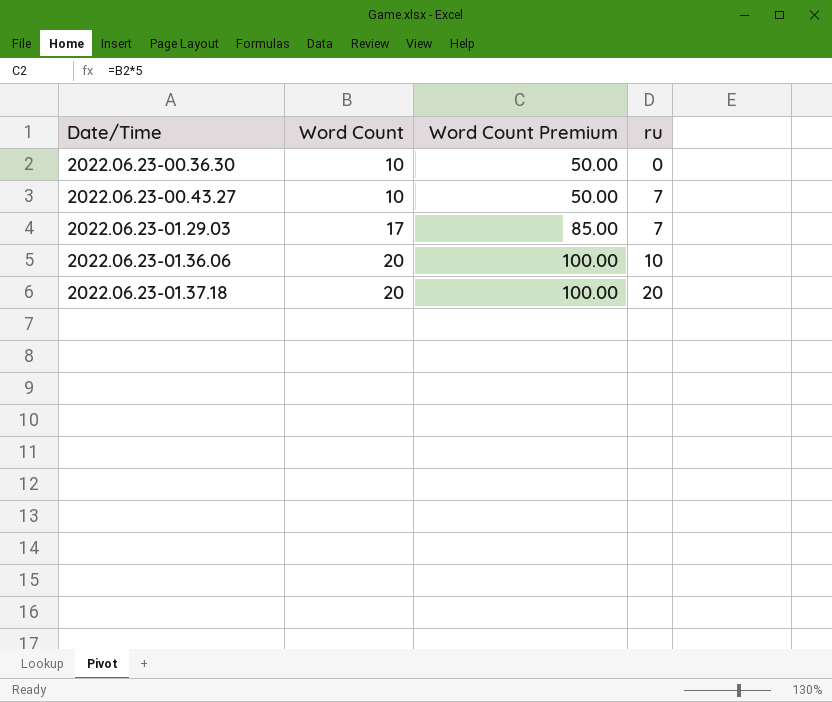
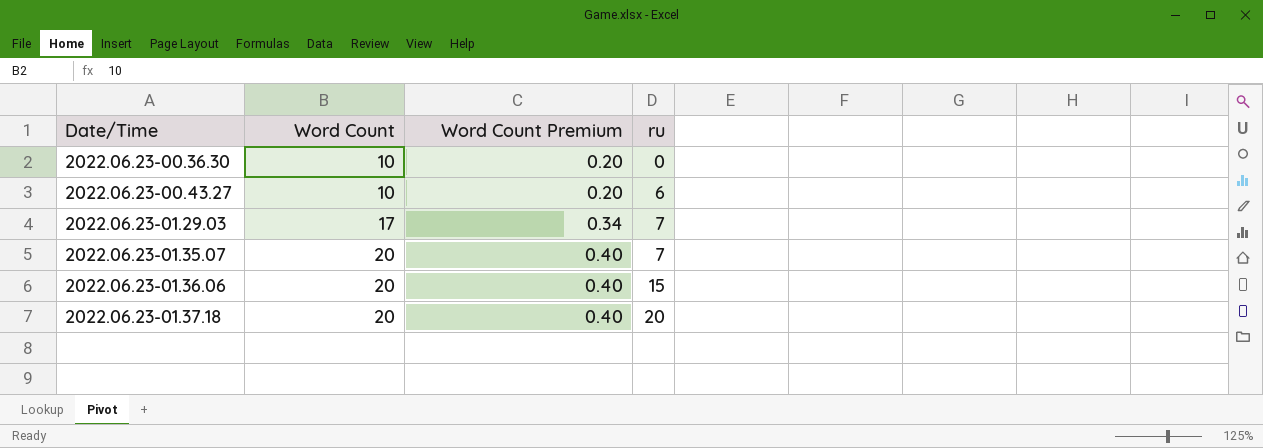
column Word Count Premium | formula: [Word Count] * 5 -> [Word Count] * 0.02
2022.06.23-00.43.27 | ru: 7 -> 6
row 2022.06.23-01.35.07: none -> 20 | 0.40 | 7
2022.06.23-01.36.06 | ru: 10 -> 15

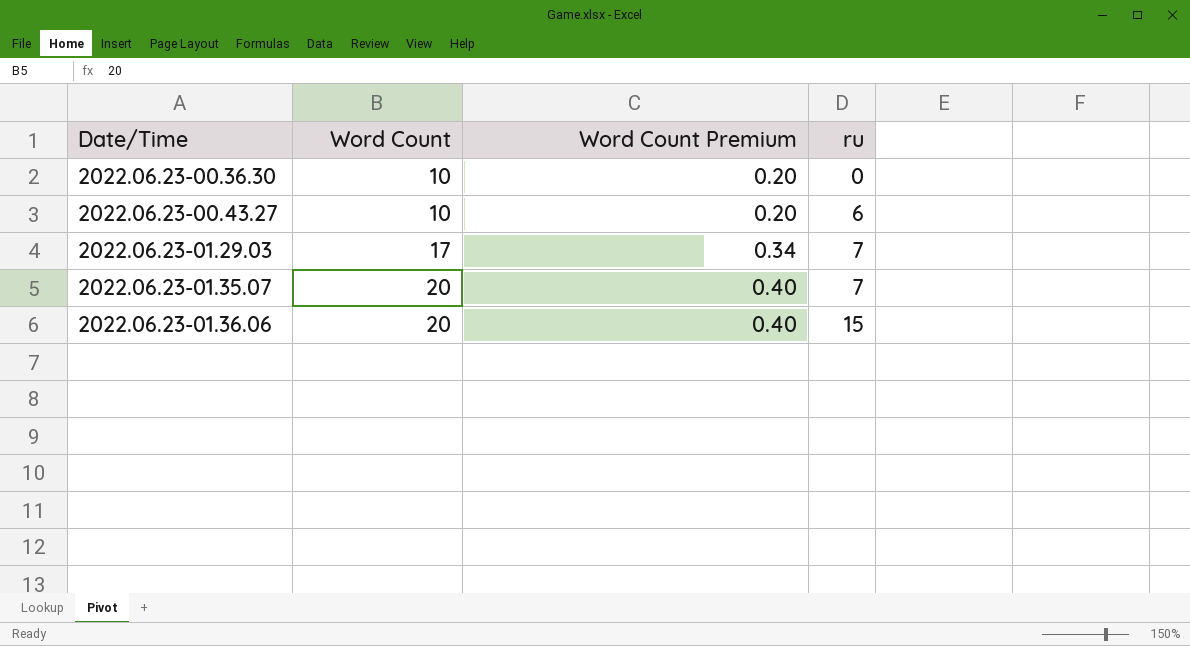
row 2022.06.23-01.37.18: 20 | 0.40 | 20 -> none

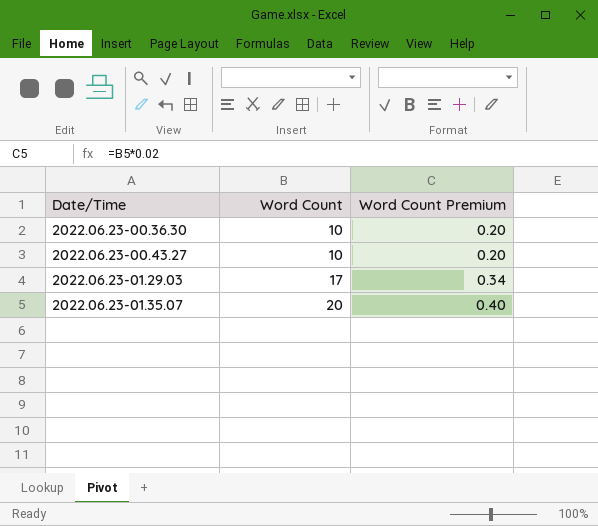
column ru | position: 4 -> none
row 2022.06.23-01.36.06: 20 | 0.40 | 15 -> none

